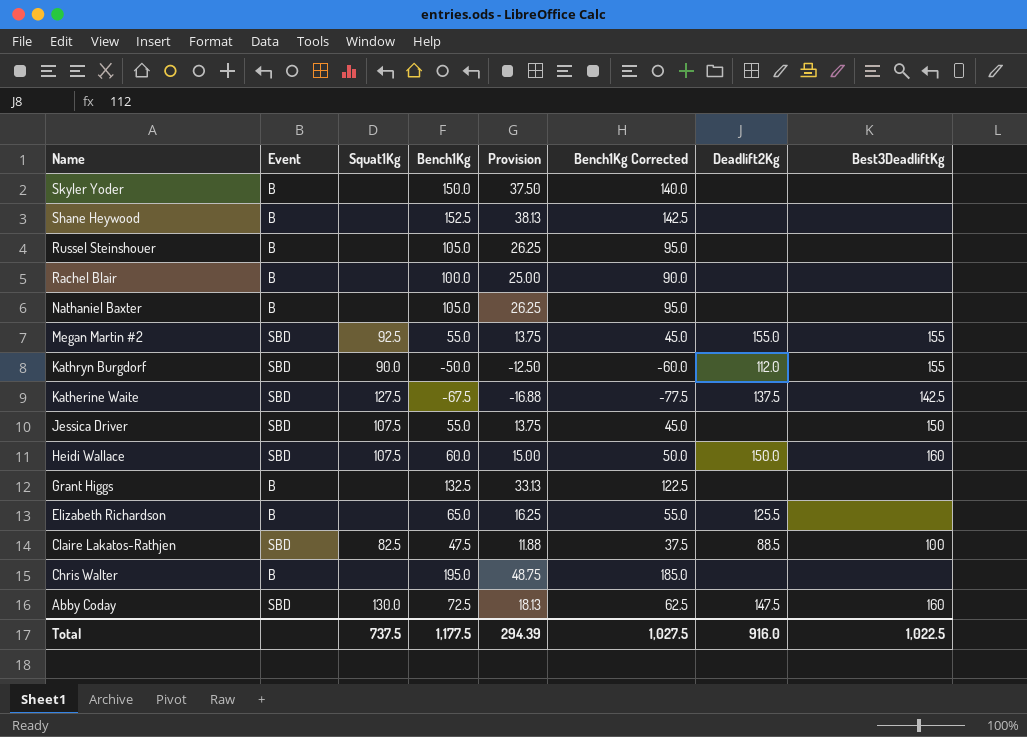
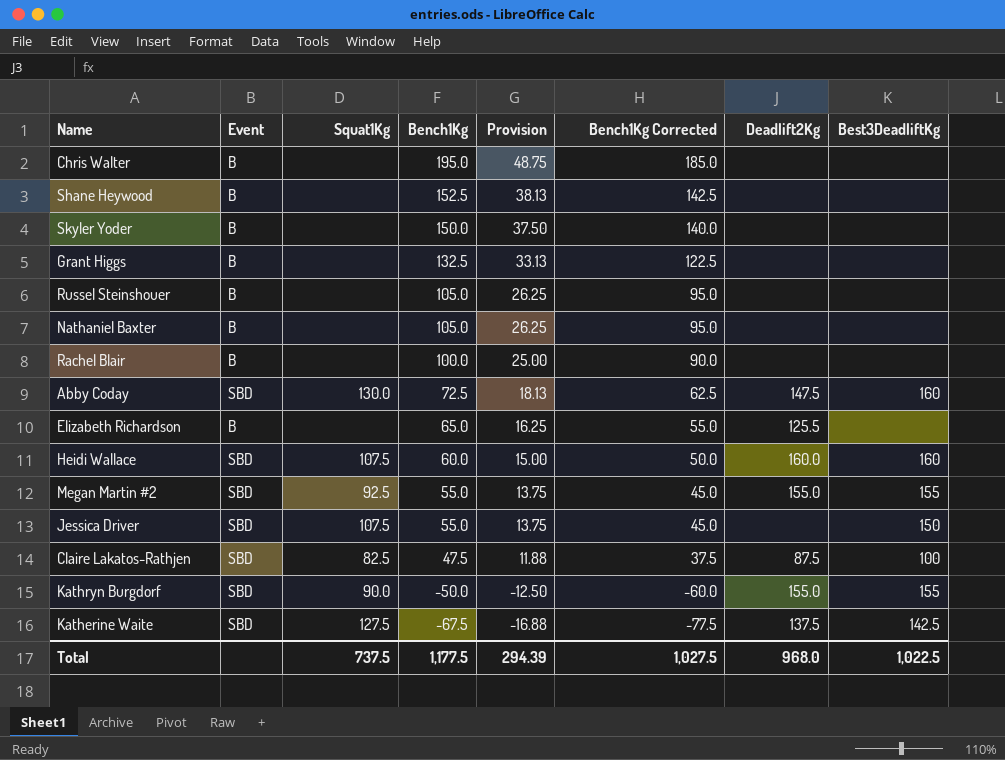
row order: Name descending -> Bench1Kg descending
Heidi Wallace | Deadlift2Kg: 150.0 -> 160.0
Claire Lakatos-Rathjen | Deadlift2Kg: 88.5 -> 87.5
Kathryn Burgdorf | Deadlift2Kg: 112.0 -> 155.0
Total | Deadlift2Kg: 916.0 -> 968.0

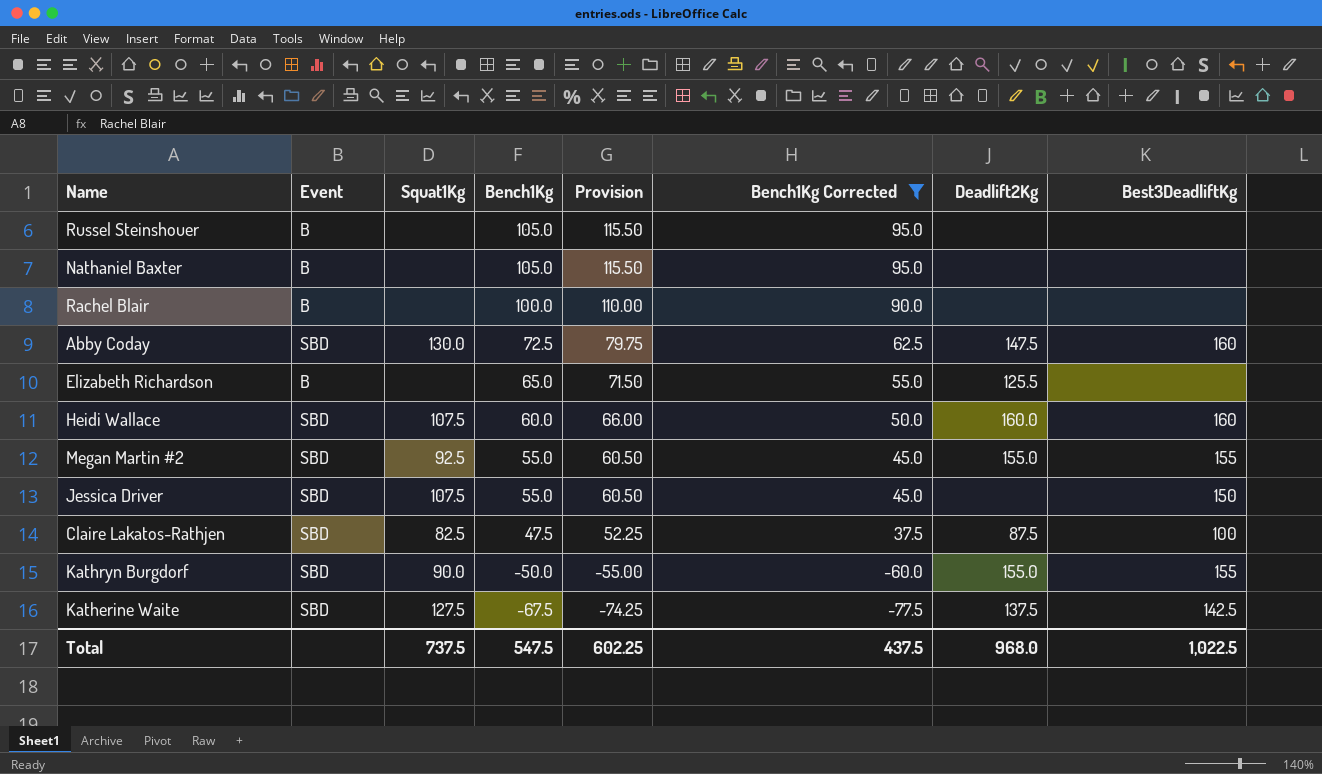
filter: none -> Bench1Kg Corrected <= 95.0
column Provision | formula: [Bench1Kg] * 0.25 -> [Bench1Kg] * 1.1
Total | Bench1Kg: 1,177.5 -> 547.5
Total | Provision: 294.39 -> 602.25
Total | Bench1Kg Corrected: 1,027.5 -> 437.5

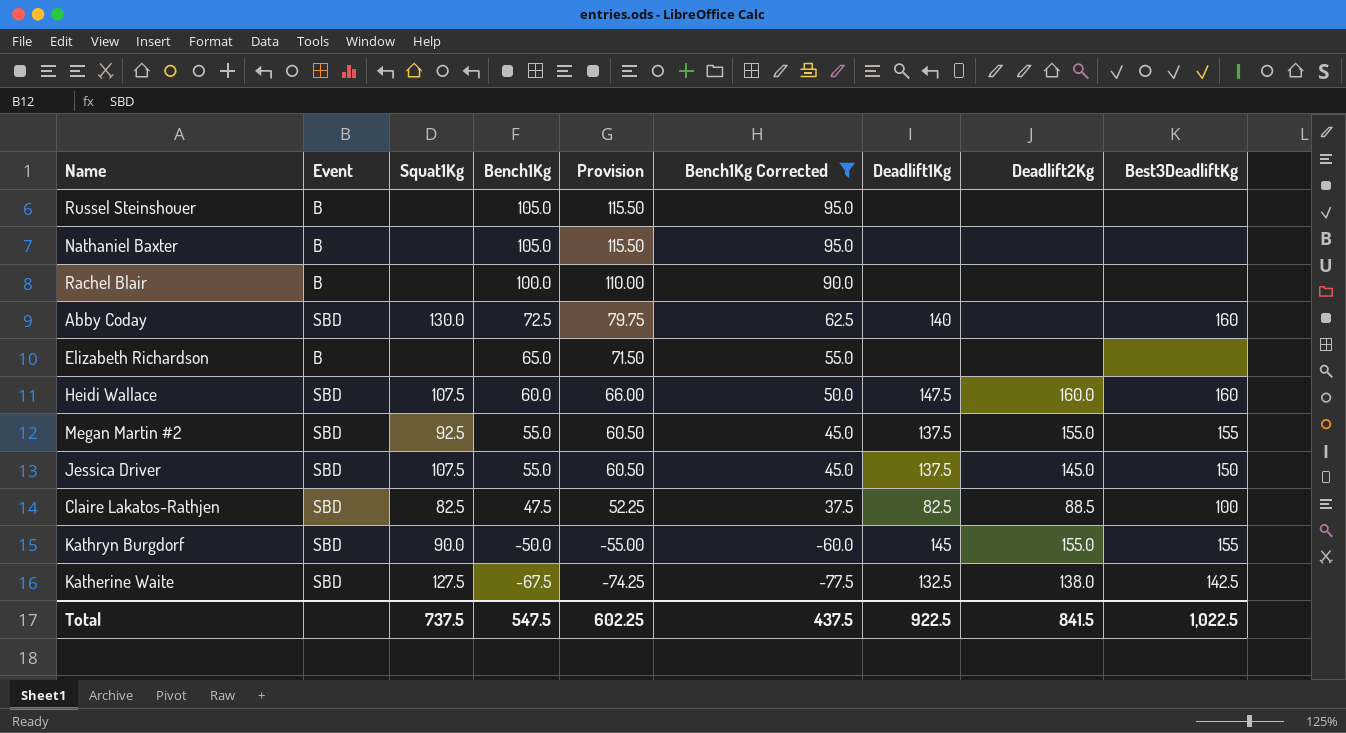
column Deadlift1Kg | position: none -> 7
Abby Coday | Deadlift2Kg: 147.5 -> none
Elizabeth Richardson | Deadlift2Kg: 125.5 -> none
Jessica Driver | Deadlift2Kg: none -> 145.0
Claire Lakatos-Rathjen | Deadlift2Kg: 87.5 -> 88.5
Katherine Waite | Deadlift2Kg: 137.5 -> 138.0
Total | Deadlift2Kg: 968.0 -> 841.5

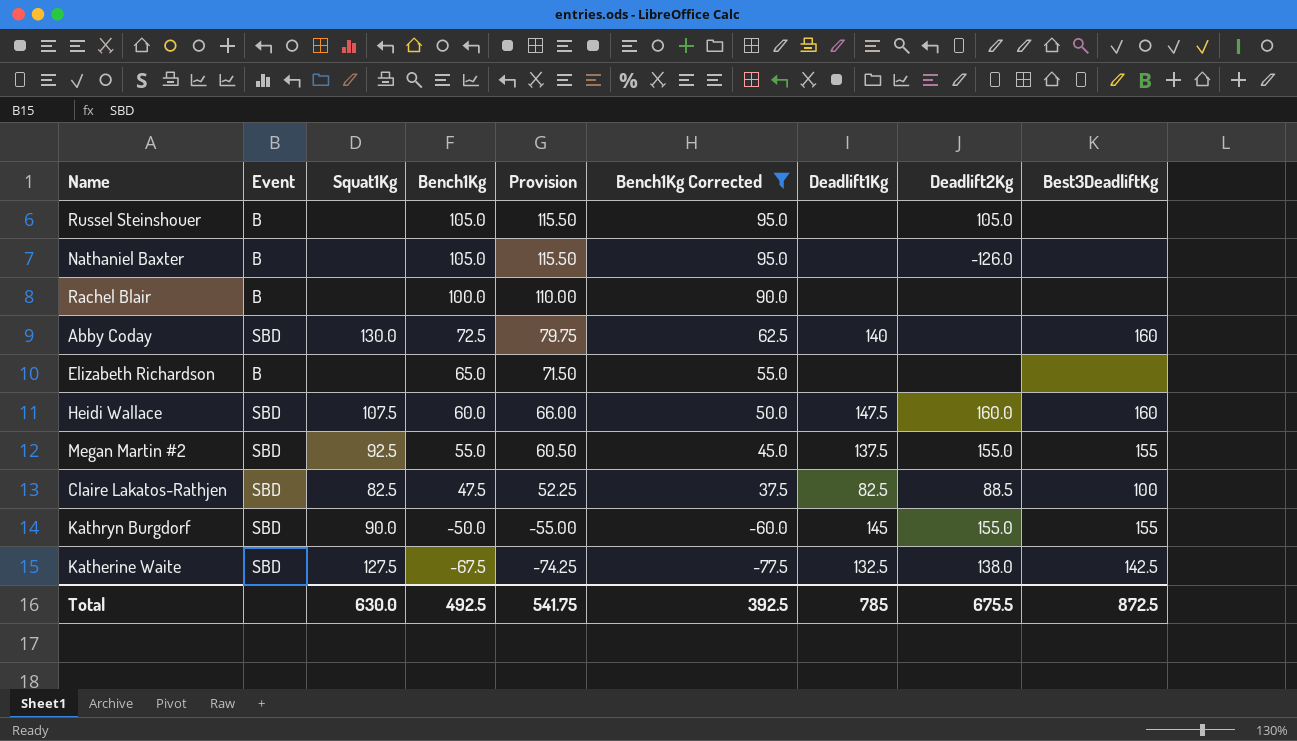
row Jessica Driver: SBD | 107.5 | 55.0 | 60.50 | 45.0 | 137.5 | 145.0 | 150 -> none
Russel Steinshouer | Deadlift2Kg: none -> 105.0
Nathaniel Baxter | Deadlift2Kg: none -> -126.0
Total | Squat1Kg: 737.5 -> 630.0
Total | Bench1Kg: 547.5 -> 492.5
Total | Provision: 602.25 -> 541.75
Total | Bench1Kg Corrected: 437.5 -> 392.5
Total | Deadlift1Kg: 922.5 -> 785
Total | Deadlift2Kg: 841.5 -> 675.5
Total | Best3DeadliftKg: 1,022.5 -> 872.5

